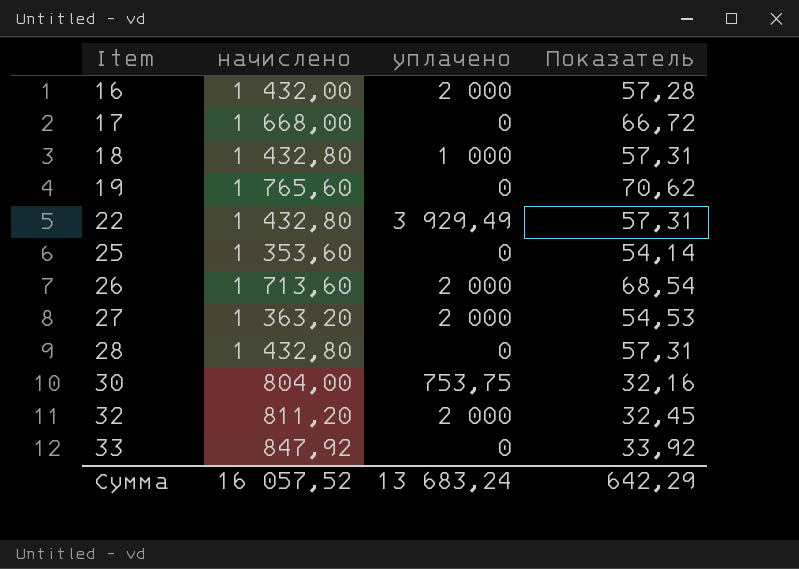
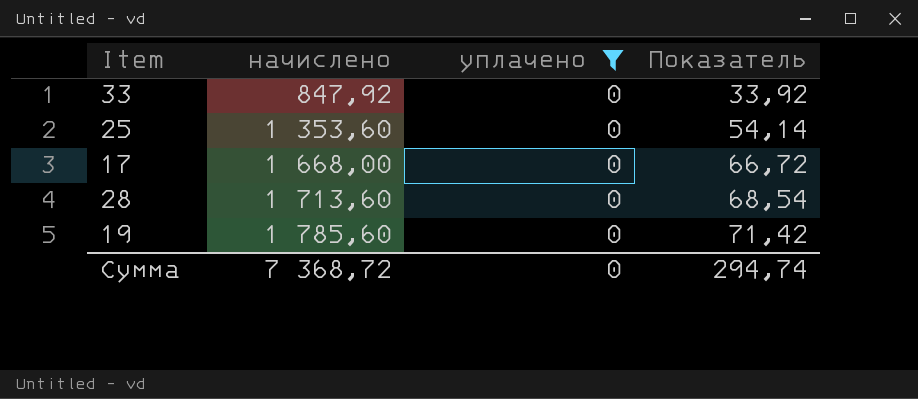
filter: none -> уплачено = 0
row order: Item ascending -> начислено ascending
28 | начислено: 1 432,80 -> 1 713,60
28 | Показатель: 57,31 -> 68,54
19 | начислено: 1 765,60 -> 1 785,60
19 | Показатель: 70,62 -> 71,42
Сумма | начислено: 16 057,52 -> 7 368,72
Сумма | уплачено: 13 683,24 -> 0
Сумма | Показатель: 642,29 -> 294,74

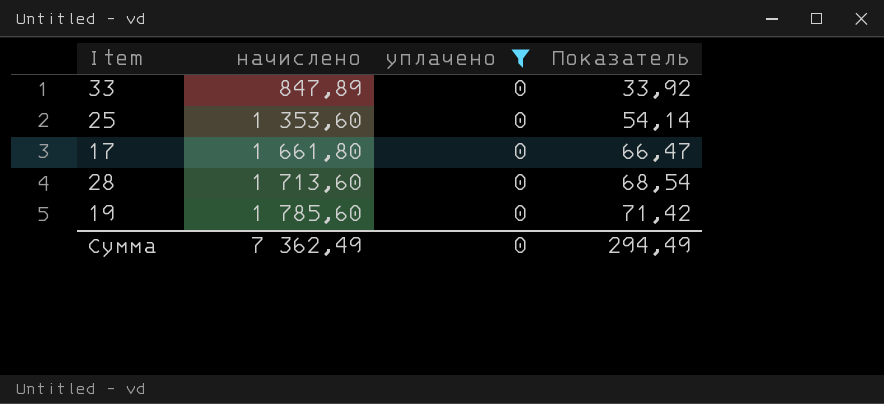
33 | начислено: 847,92 -> 847,89
17 | начислено: 1 668,00 -> 1 661,80
17 | Показатель: 66,72 -> 66,47
Сумма | начислено: 7 368,72 -> 7 362,49
Сумма | Показатель: 294,74 -> 294,49

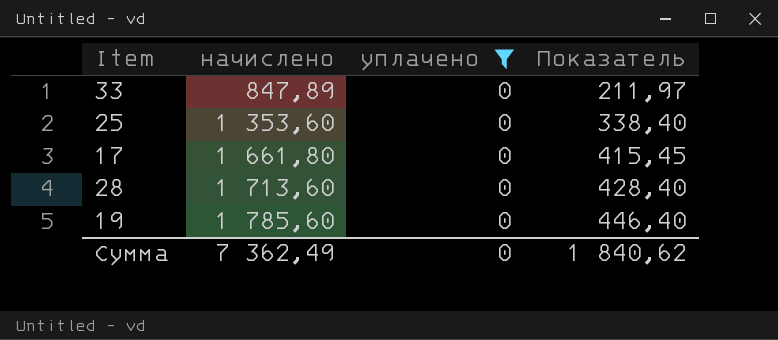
column Показатель | formula: [начислено] * 0,04 -> [начислено] * 0,25
Сумма | Показатель: 294,49 -> 1 840,62

